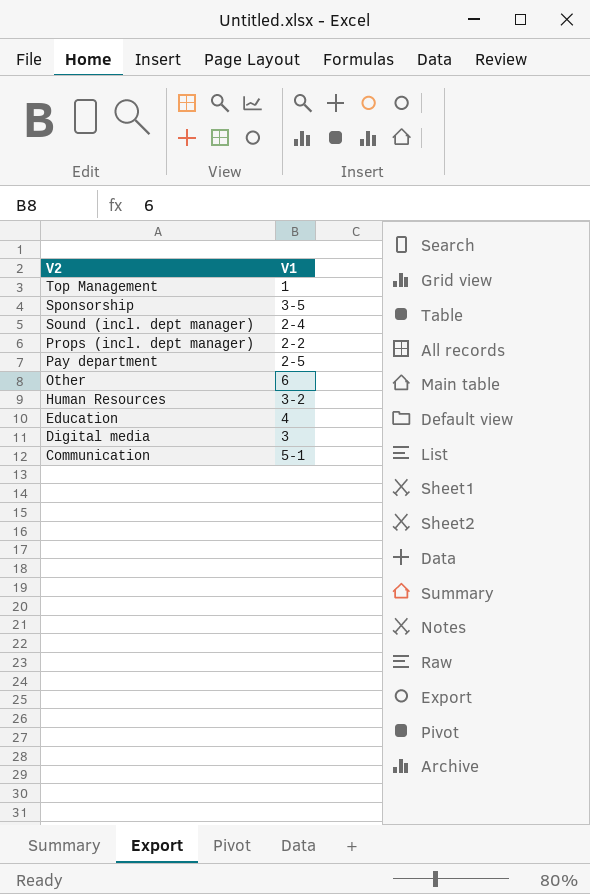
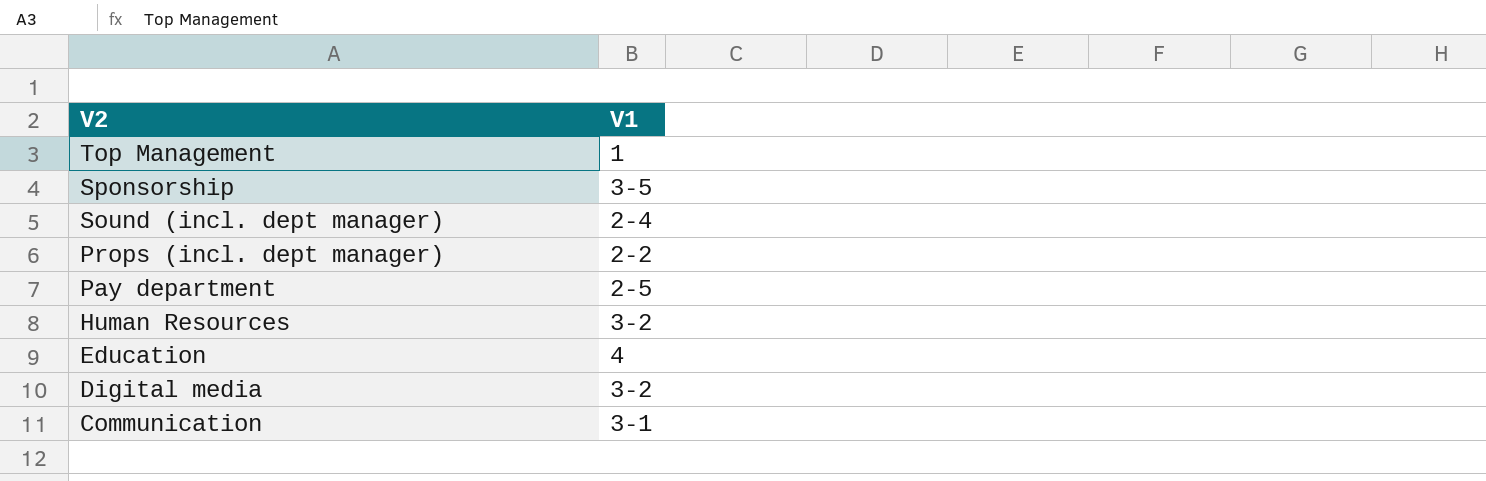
row Other: 6 -> none
Digital media | V1: 3 -> 3-2
Communication | V1: 5-1 -> 3-1

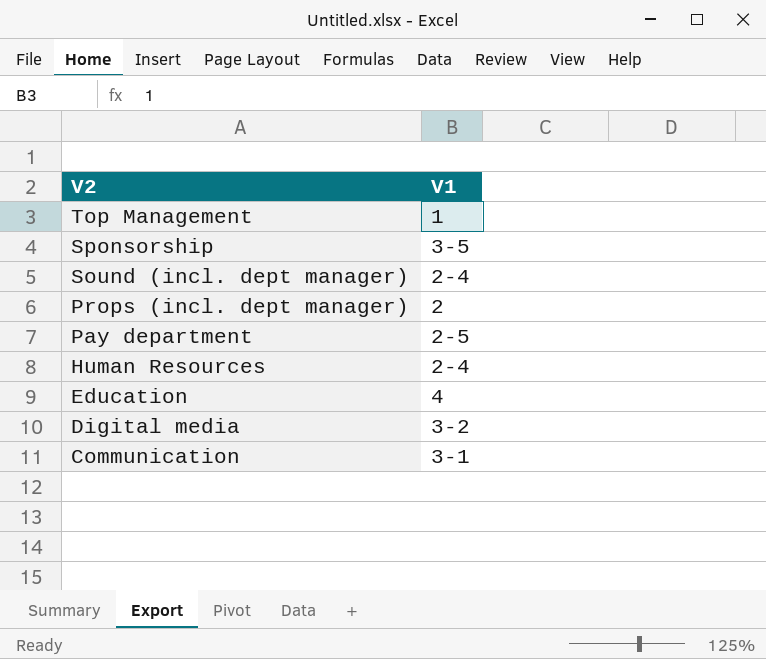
Props (incl. dept manager) | V1: 2-2 -> 2
Human Resources | V1: 3-2 -> 2-4

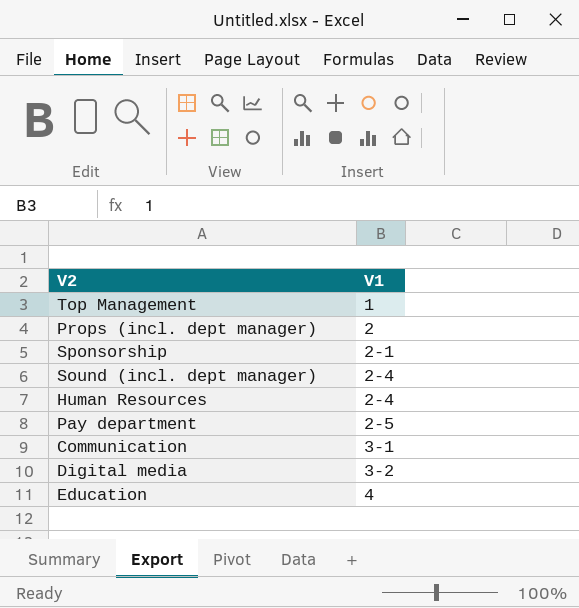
row order: V2 descending -> V1 ascending
Sponsorship | V1: 3-5 -> 2-1

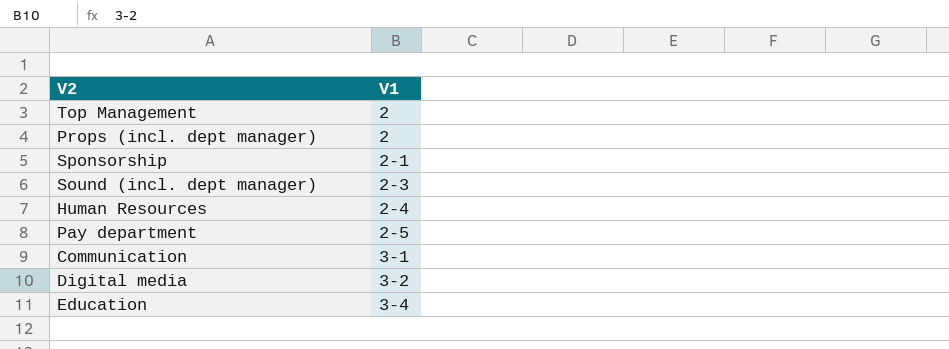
Top Management | V1: 1 -> 2
Sound (incl. dept manager) | V1: 2-4 -> 2-3
Education | V1: 4 -> 3-4

